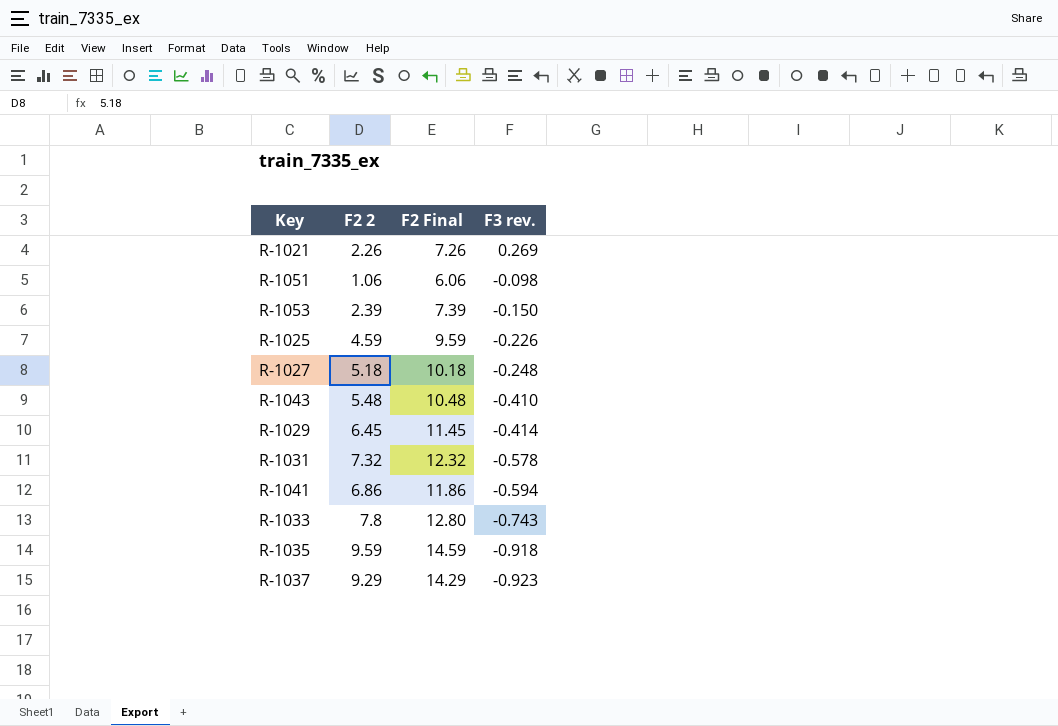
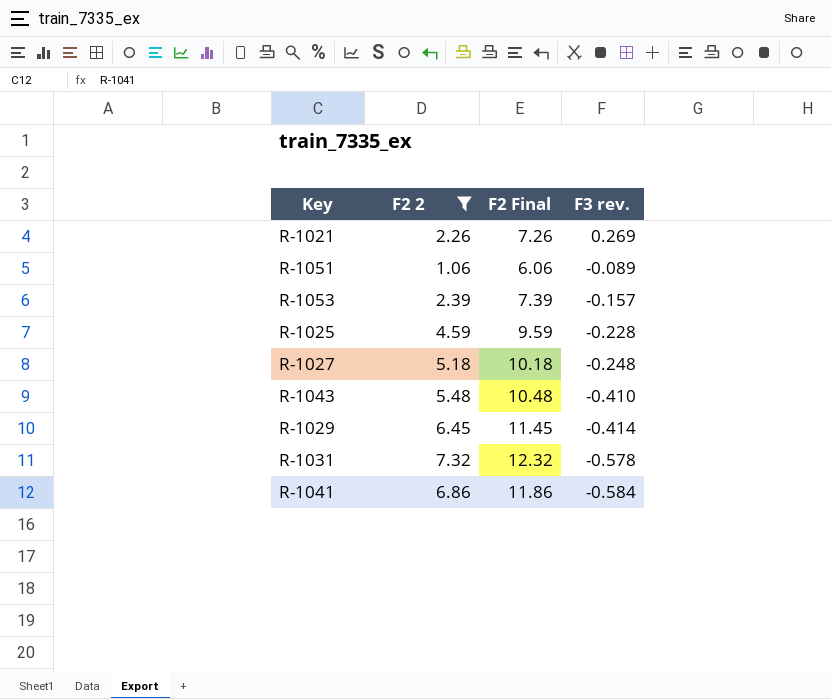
filter: none -> F2 2 <= 7.32
R-1051 | F3 rev.: -0.098 -> -0.089
R-1053 | F3 rev.: -0.150 -> -0.157
R-1025 | F3 rev.: -0.226 -> -0.228
R-1041 | F3 rev.: -0.594 -> -0.584

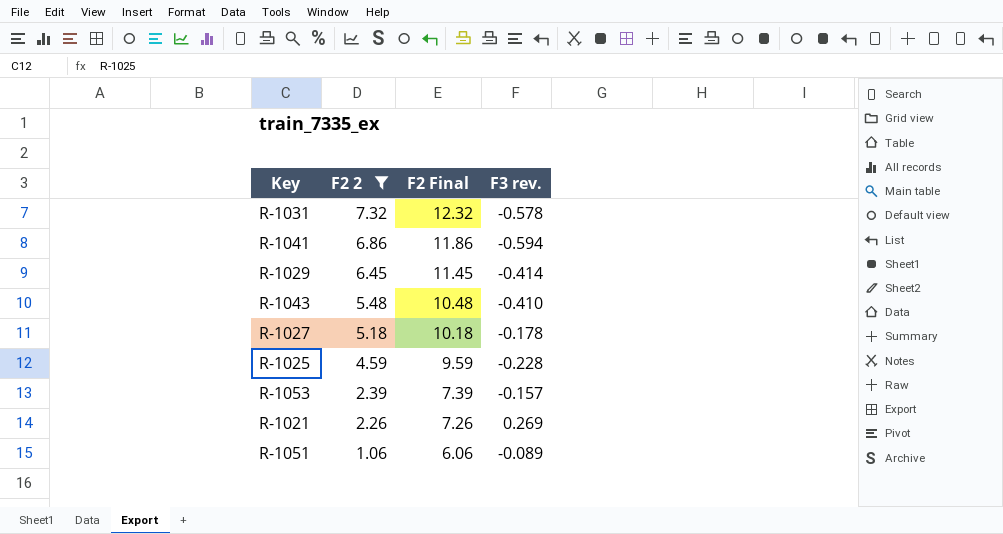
row order: F3 rev. descending -> F2 2 descending
R-1041 | F3 rev.: -0.584 -> -0.594
R-1027 | F3 rev.: -0.248 -> -0.178

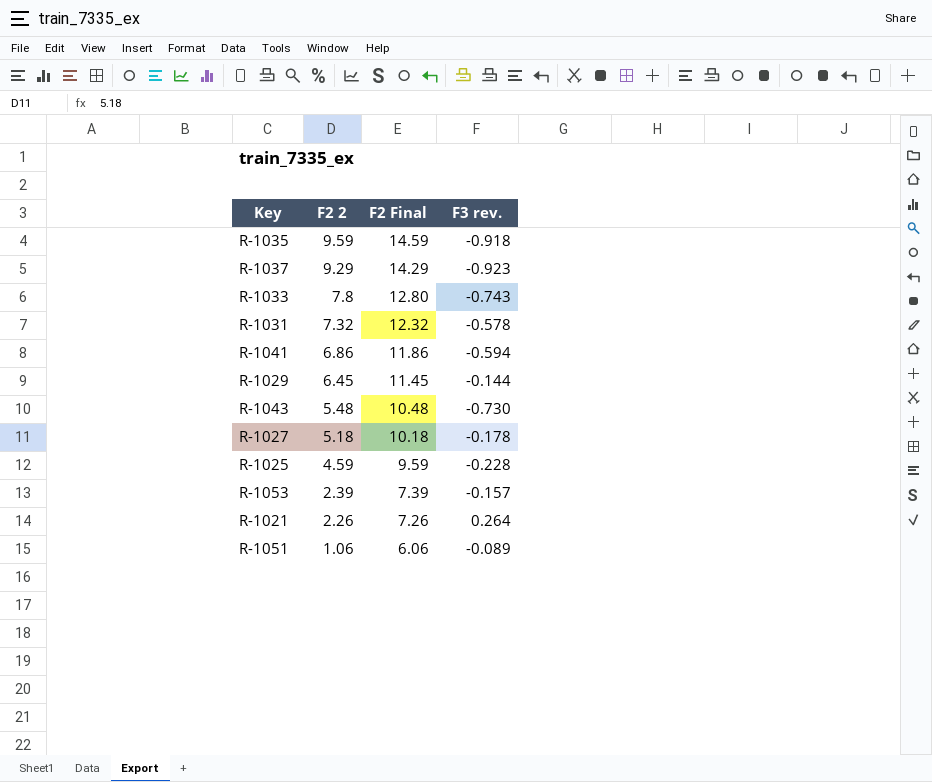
filter: F2 2 <= 7.32 -> none
R-1029 | F3 rev.: -0.414 -> -0.144
R-1043 | F3 rev.: -0.410 -> -0.730
R-1021 | F3 rev.: 0.269 -> 0.264

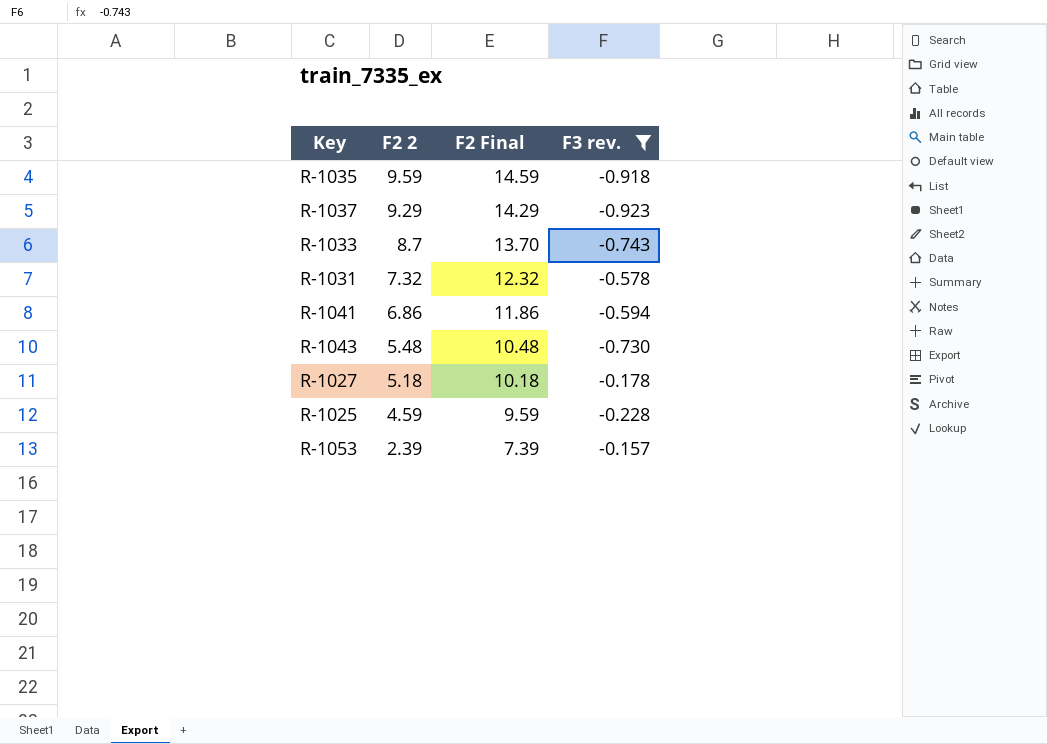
filter: none -> F3 rev. <= -0.157
R-1033 | F2 2: 7.8 -> 8.7
R-1033 | F2 Final: 12.80 -> 13.70

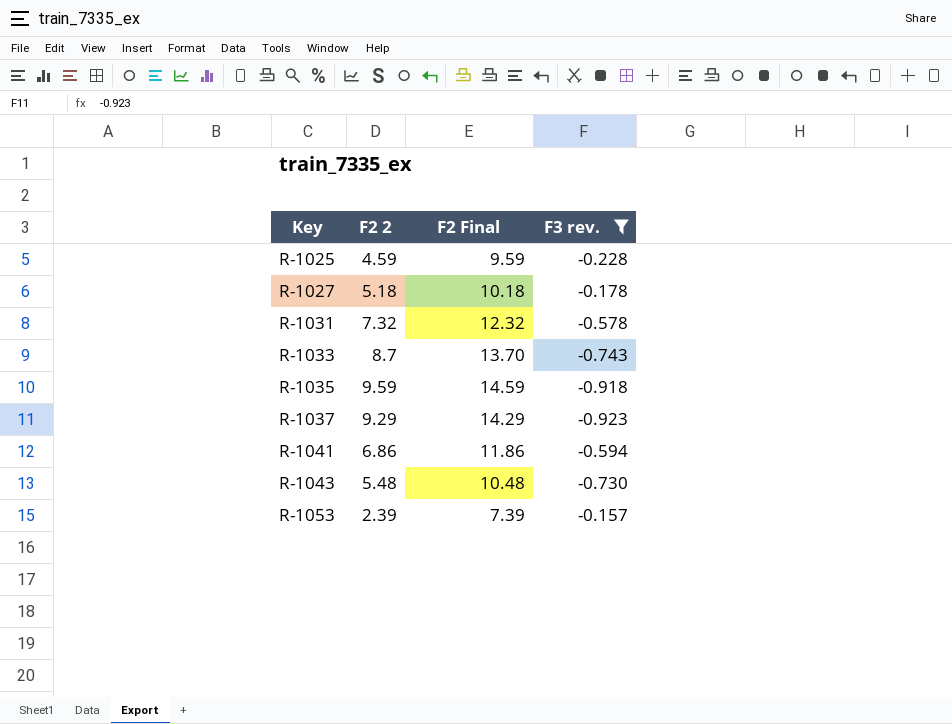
row order: F2 2 descending -> Key ascending

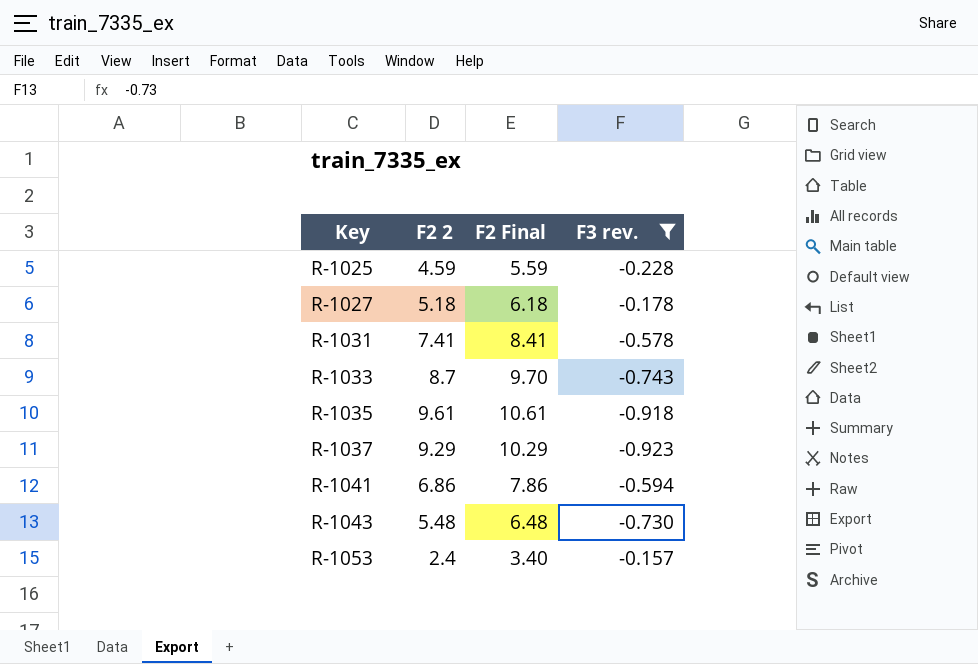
column F2 Final | formula: [F2 2] + 5 -> [F2 2] + 1
R-1031 | F2 2: 7.32 -> 7.41
R-1035 | F2 2: 9.59 -> 9.61
R-1053 | F2 2: 2.39 -> 2.4

